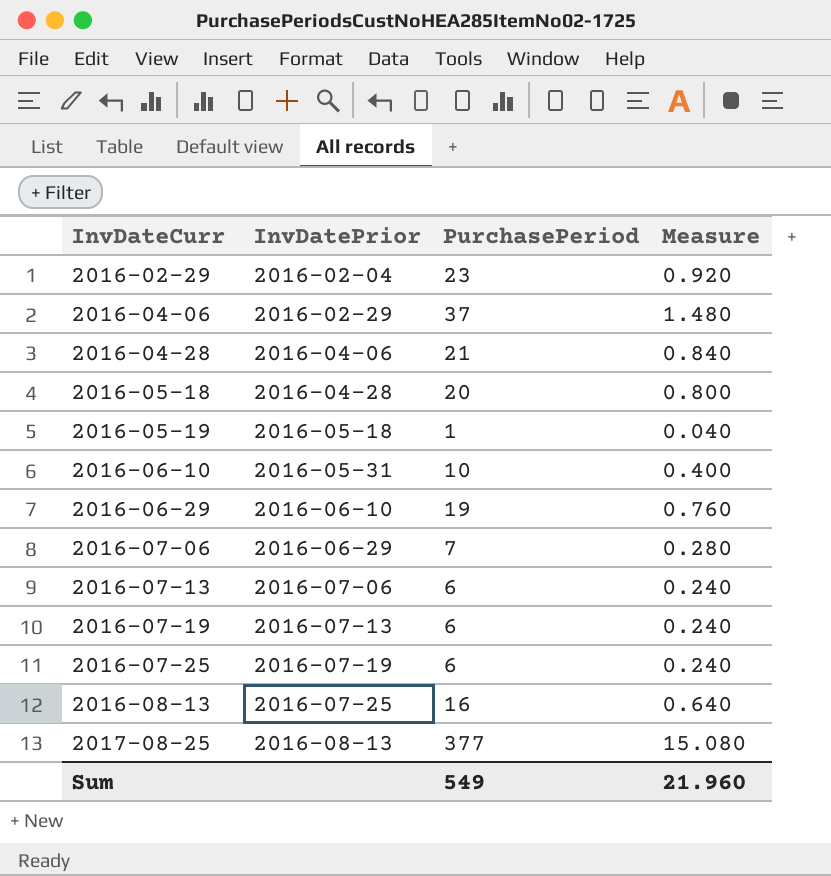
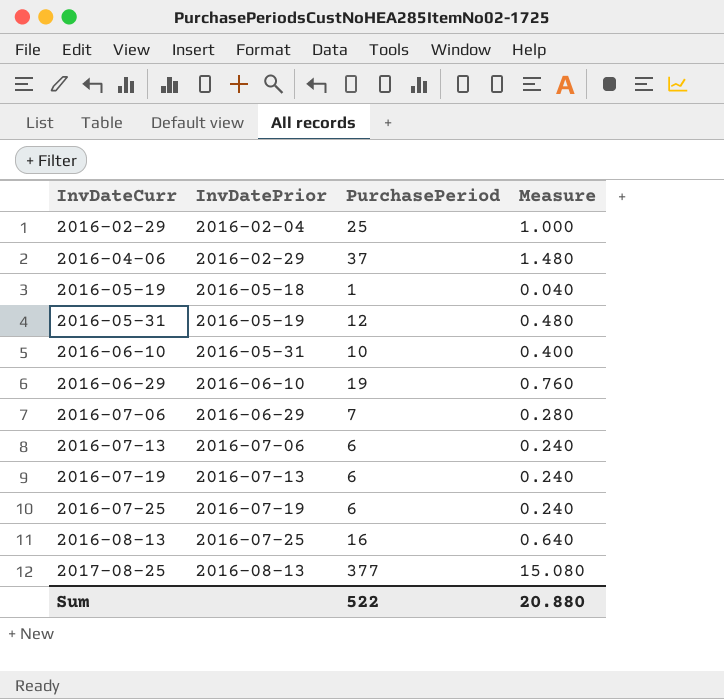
row 2016-04-28: 2016-04-06 | 21 | 0.840 -> none
row 2016-05-18: 2016-04-28 | 20 | 0.800 -> none
2016-02-29 | PurchasePeriod: 23 -> 25
2016-02-29 | Measure: 0.920 -> 1.000
row 2016-05-31: none -> 2016-05-19 | 12 | 0.480
Sum | PurchasePeriod: 549 -> 522
Sum | Measure: 21.960 -> 20.880

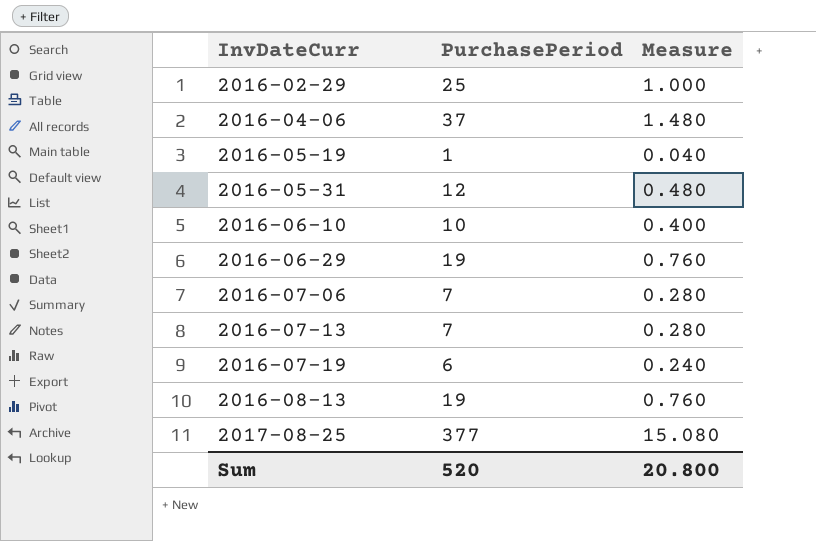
column InvDatePrior | position: 2 -> none
row 2016-07-25: 2016-07-19 | 6 | 0.240 -> none
2016-07-13 | PurchasePeriod: 6 -> 7
2016-07-13 | Measure: 0.240 -> 0.280
2016-08-13 | PurchasePeriod: 16 -> 19
2016-08-13 | Measure: 0.640 -> 0.760
Sum | PurchasePeriod: 522 -> 520
Sum | Measure: 20.880 -> 20.800

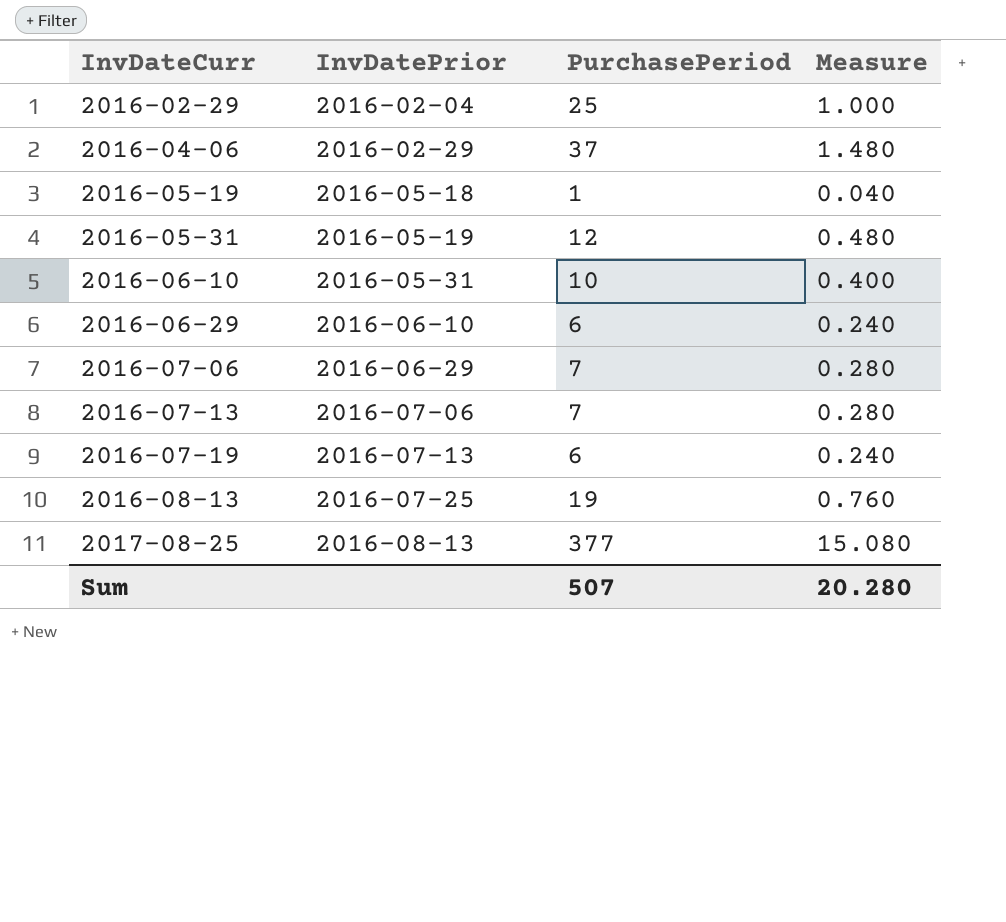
column InvDatePrior | position: none -> 2
2016-06-29 | PurchasePeriod: 19 -> 6
2016-06-29 | Measure: 0.760 -> 0.240
Sum | PurchasePeriod: 520 -> 507
Sum | Measure: 20.800 -> 20.280

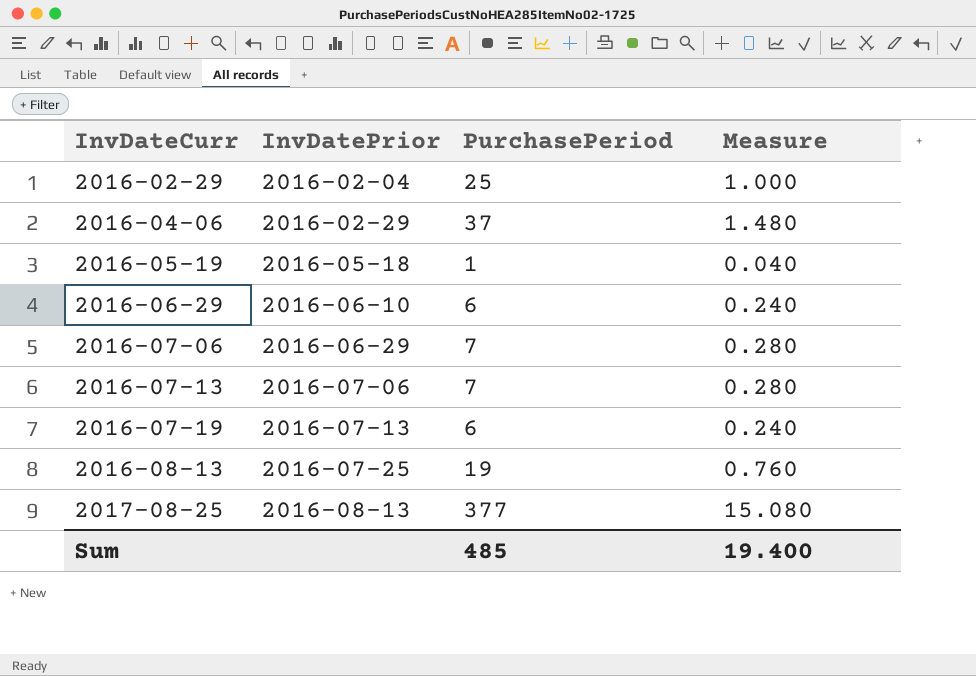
row 2016-05-31: 2016-05-19 | 12 | 0.480 -> none
row 2016-06-10: 2016-05-31 | 10 | 0.400 -> none
Sum | PurchasePeriod: 507 -> 485
Sum | Measure: 20.280 -> 19.400

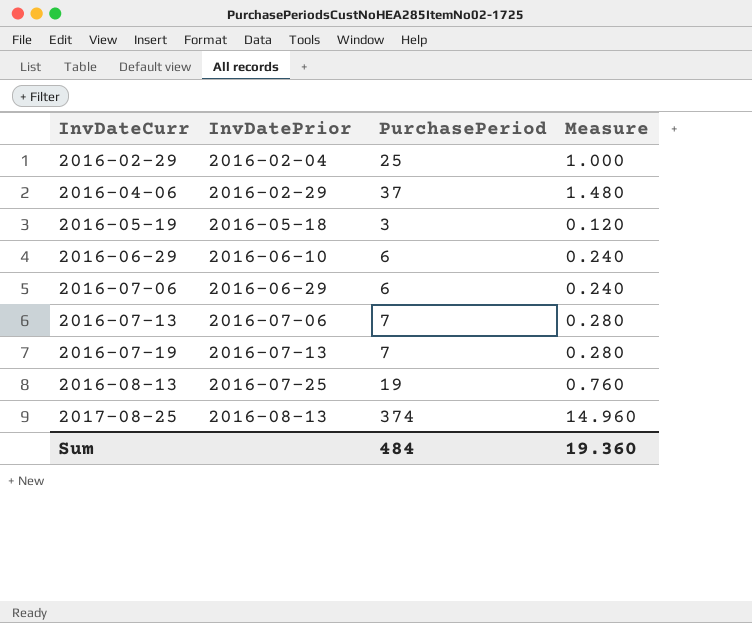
2016-05-19 | PurchasePeriod: 1 -> 3
2016-05-19 | Measure: 0.040 -> 0.120
2016-07-06 | PurchasePeriod: 7 -> 6
2016-07-06 | Measure: 0.280 -> 0.240
2016-07-19 | PurchasePeriod: 6 -> 7
2016-07-19 | Measure: 0.240 -> 0.280
2017-08-25 | PurchasePeriod: 377 -> 374
2017-08-25 | Measure: 15.080 -> 14.960
Sum | PurchasePeriod: 485 -> 484
Sum | Measure: 19.400 -> 19.360

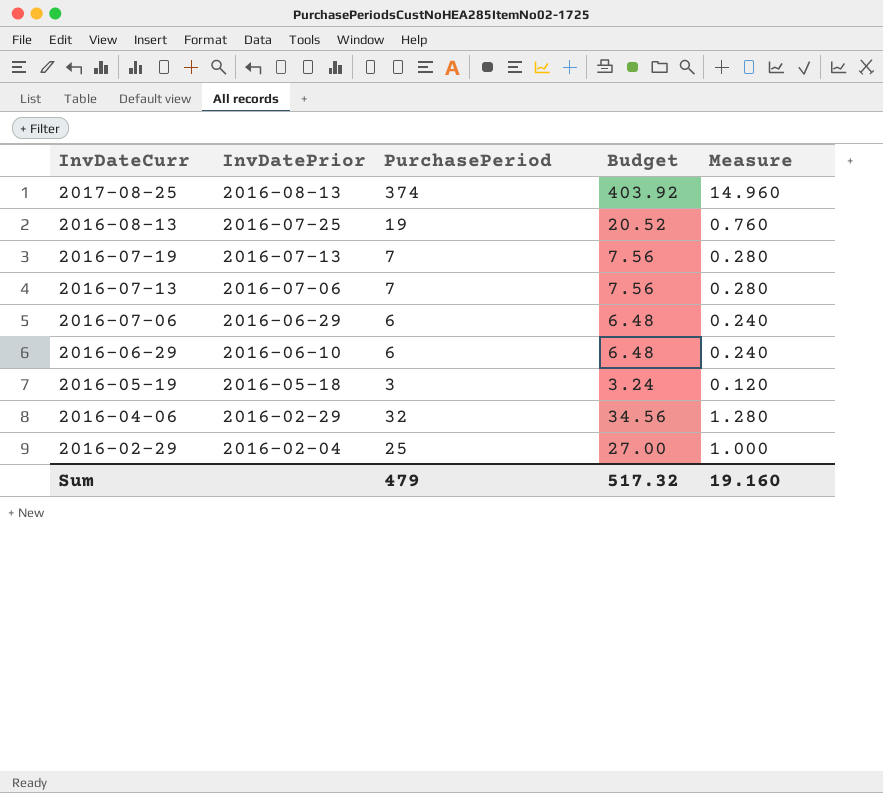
row order: InvDateCurr ascending -> InvDateCurr descending
column Budget | formula: none -> [PurchasePeriod] * 1.08
2016-04-06 | PurchasePeriod: 37 -> 32
2016-04-06 | Measure: 1.480 -> 1.280
Sum | PurchasePeriod: 484 -> 479
Sum | Measure: 19.360 -> 19.160

